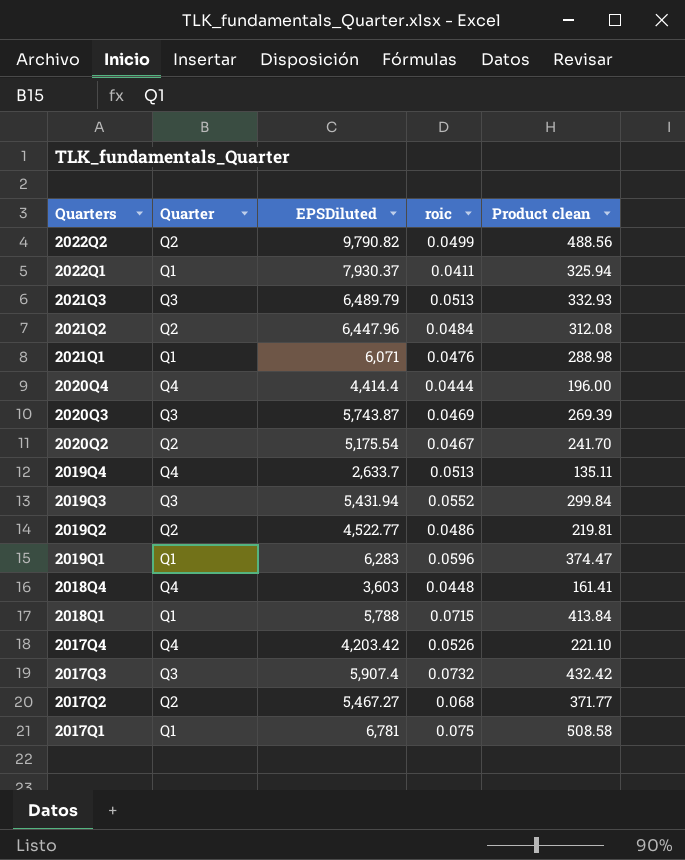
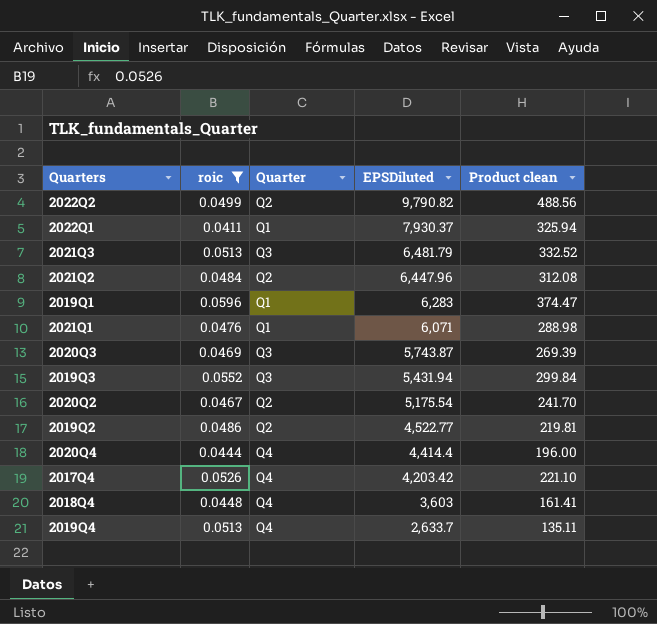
filter: none -> roic <= 0.0596
row order: Quarters descending -> EPSDiluted descending
column roic | position: 4 -> 2
2021Q3 | EPSDiluted: 6,489.79 -> 6,481.79
2021Q3 | Product clean: 332.93 -> 332.52

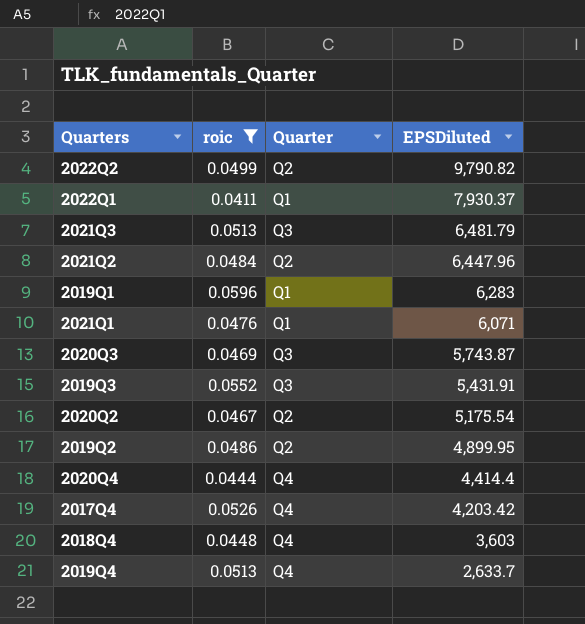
column Product clean | formula: [roic] * [EPSDiluted] -> none
2019Q3 | EPSDiluted: 5,431.94 -> 5,431.91
2019Q2 | EPSDiluted: 4,522.77 -> 4,899.95

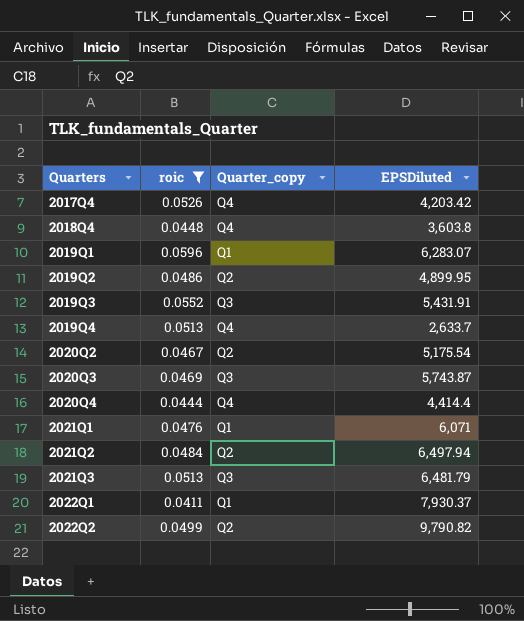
row order: EPSDiluted descending -> Quarters ascending
column name: Quarter -> Quarter_copy
2018Q4 | EPSDiluted: 3,603 -> 3,603.8
2019Q1 | EPSDiluted: 6,283 -> 6,283.07
2021Q2 | EPSDiluted: 6,447.96 -> 6,497.94

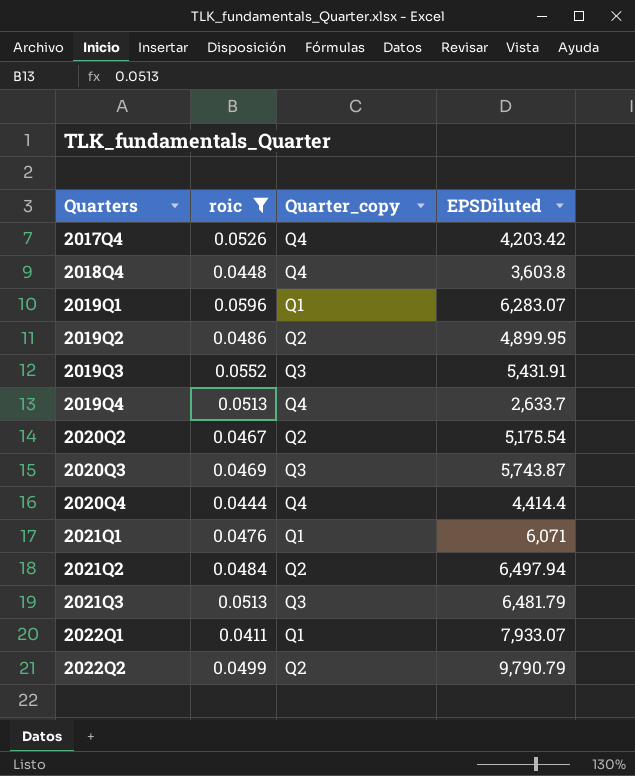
2022Q1 | EPSDiluted: 7,930.37 -> 7,933.07
2022Q2 | EPSDiluted: 9,790.82 -> 9,790.79

